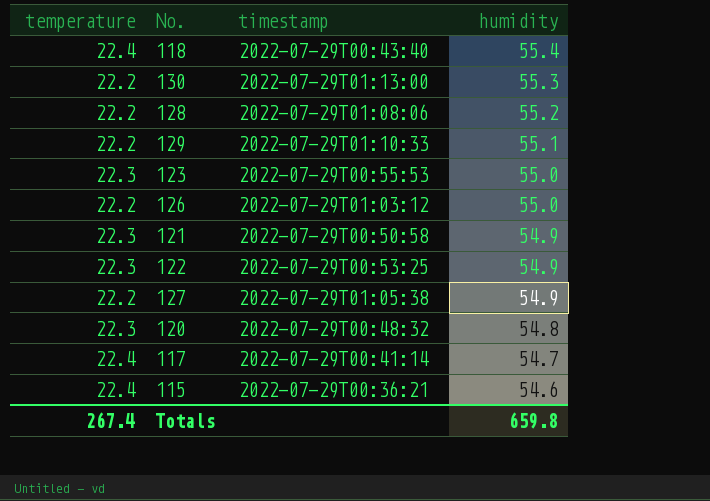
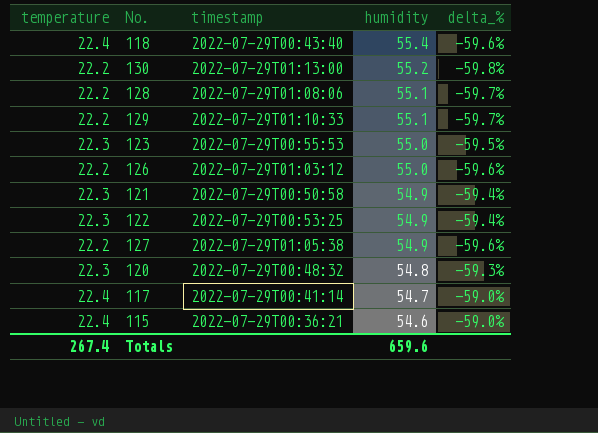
column delta_% | formula: none -> ([temperature] - [humidity]) / [humidity]
130 | humidity: 55.3 -> 55.2
128 | humidity: 55.2 -> 55.1
Totals | humidity: 659.8 -> 659.6

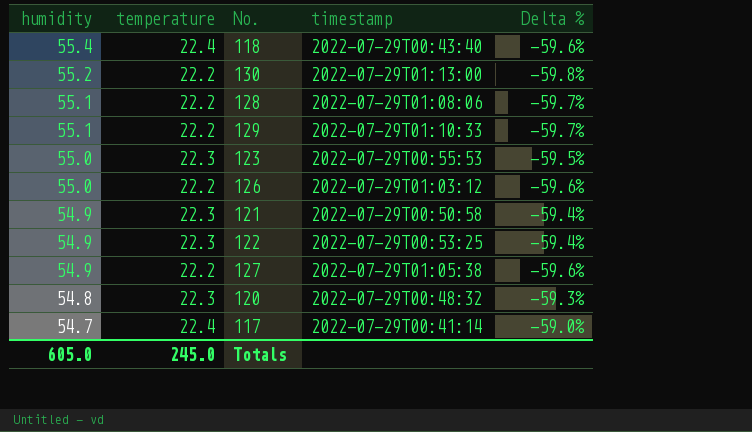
column humidity | position: 4 -> 1
column name: delta_% -> Delta %
row 115: 22.4 | 2022-07-29T00:36:21 | 54.6 | -59.0% -> none
Totals | humidity: 659.6 -> 605.0
Totals | temperature: 267.4 -> 245.0

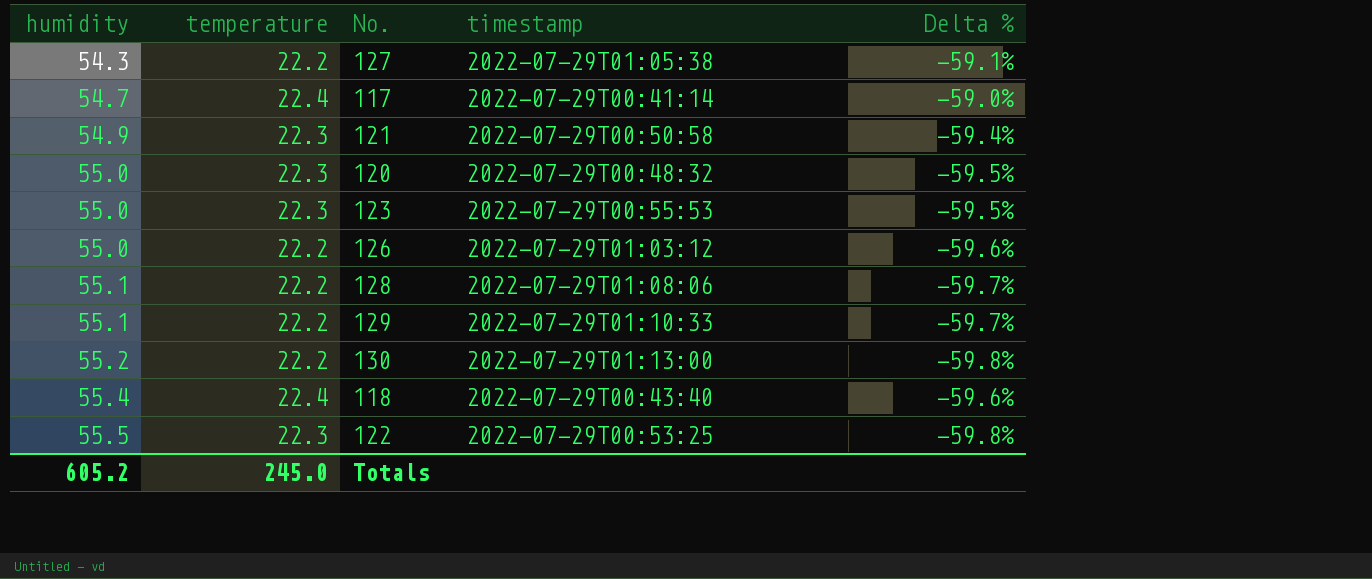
row order: humidity descending -> humidity ascending
127 | humidity: 54.9 -> 54.3
127 | Delta %: -59.6% -> -59.1%
120 | humidity: 54.8 -> 55.0
120 | Delta %: -59.3% -> -59.5%
122 | humidity: 54.9 -> 55.5
122 | Delta %: -59.4% -> -59.8%
Totals | humidity: 605.0 -> 605.2

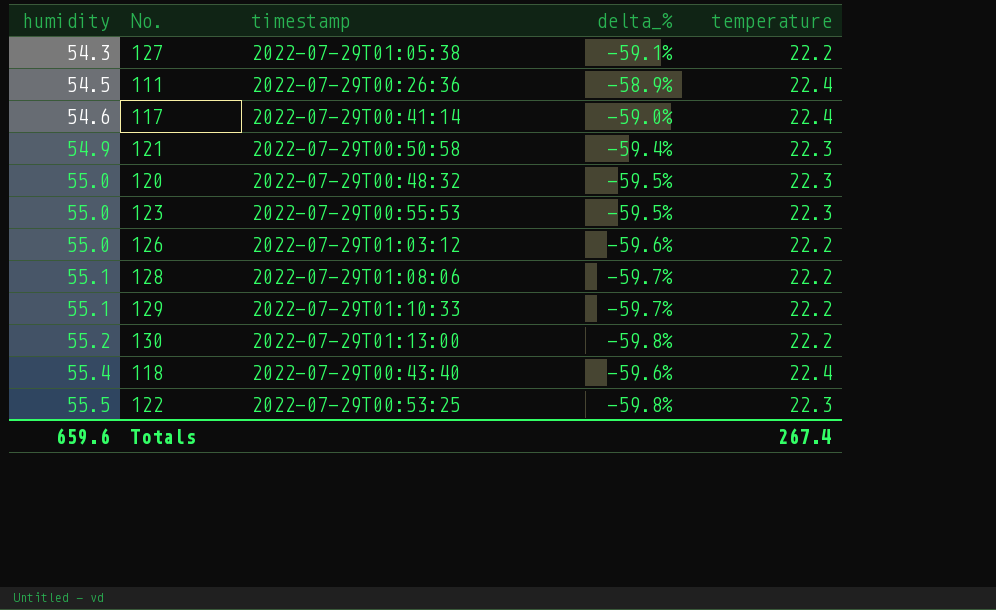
column name: Delta % -> delta_%
column temperature | position: 2 -> 5
row 111: none -> 54.5 | 2022-07-29T00:26:36 | -58.9% | 22.4
117 | humidity: 54.7 -> 54.6
Totals | humidity: 605.2 -> 659.6
Totals | temperature: 245.0 -> 267.4

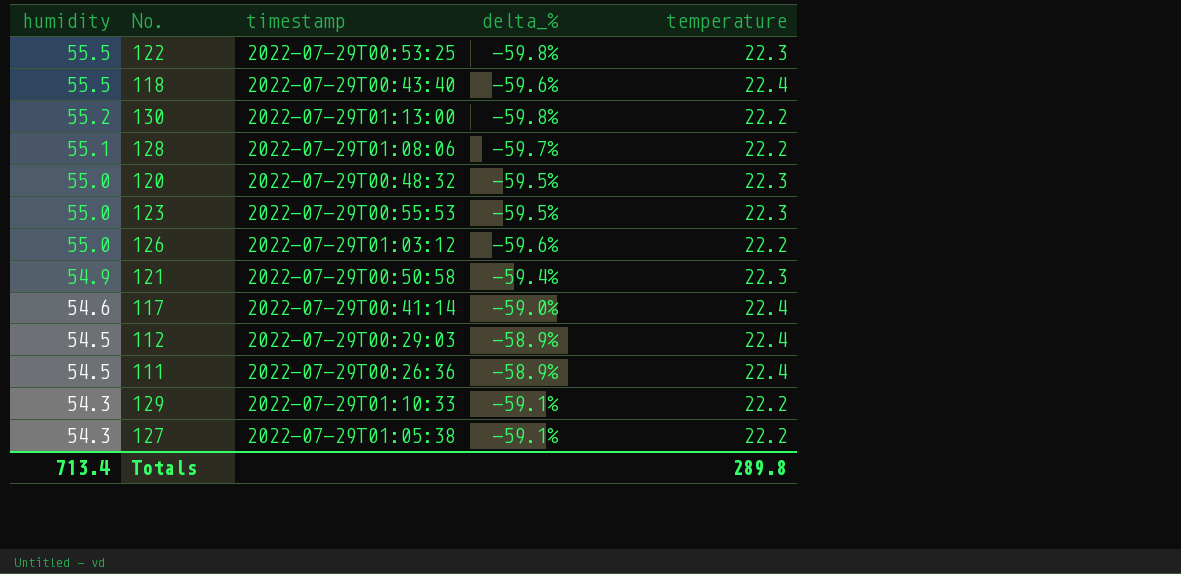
row order: humidity ascending -> humidity descending
118 | humidity: 55.4 -> 55.5
row 112: none -> 54.5 | 2022-07-29T00:29:03 | -58.9% | 22.4
129 | humidity: 55.1 -> 54.3
129 | delta_%: -59.7% -> -59.1%
Totals | humidity: 659.6 -> 713.4
Totals | temperature: 267.4 -> 289.8

